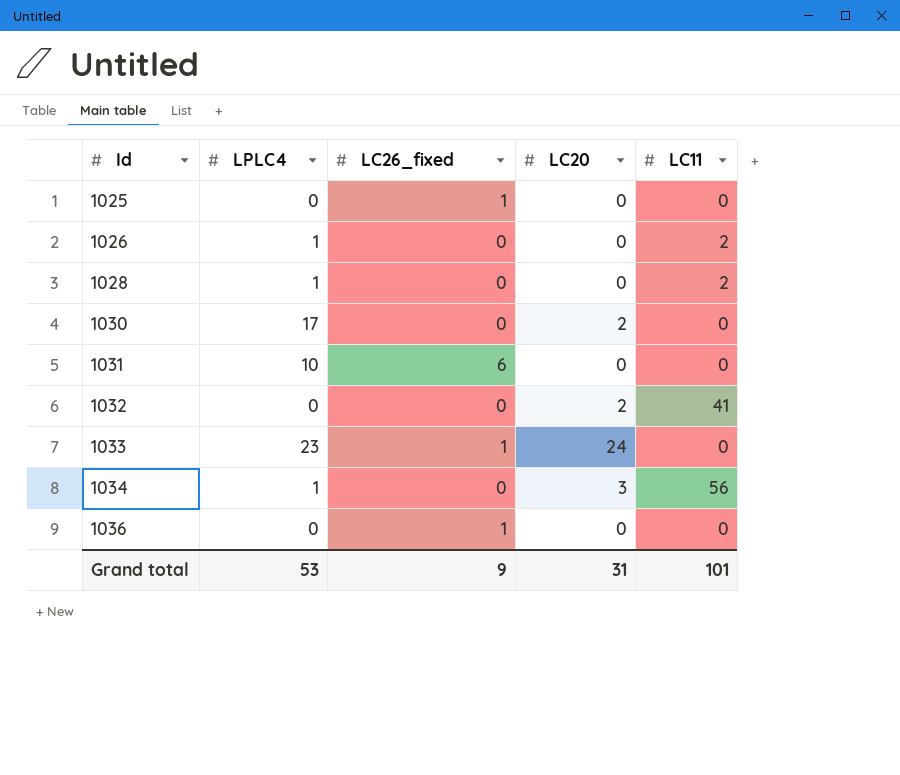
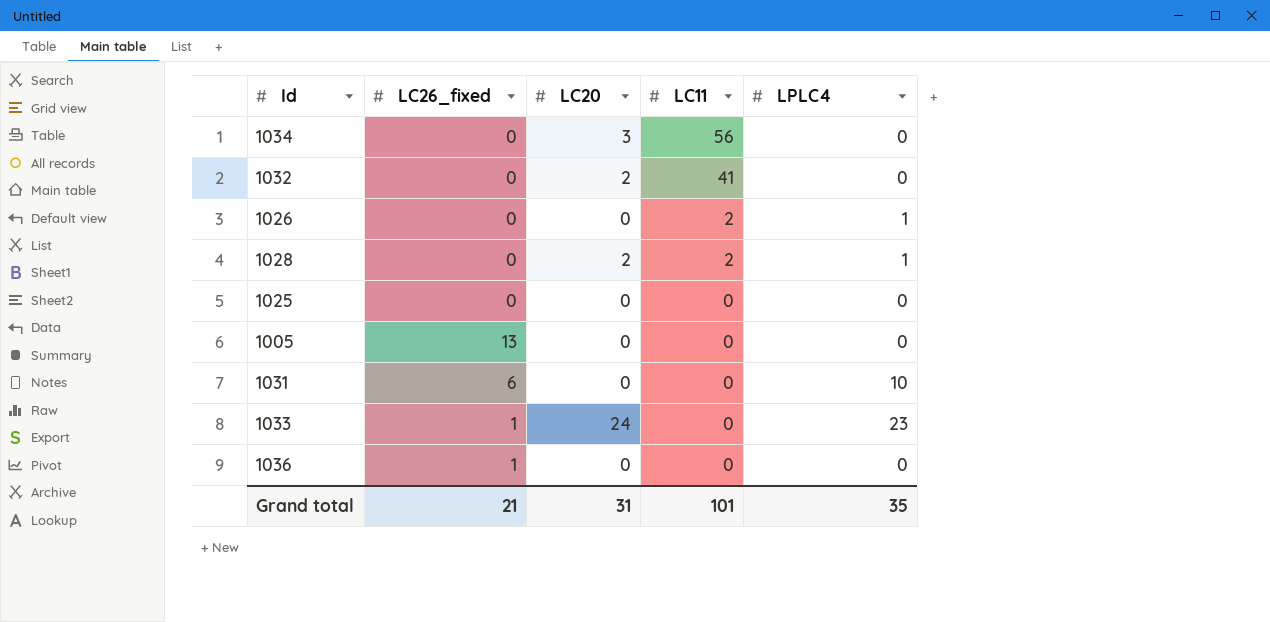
row order: Id ascending -> LC11 descending
column LPLC4 | position: 2 -> 5
row 1030: 17 | 0 | 2 | 0 -> none
1034 | LPLC4: 1 -> 0
1028 | LC20: 0 -> 2
1025 | LC26_fixed: 1 -> 0
row 1005: none -> 13 | 0 | 0 | 0
Grand total | LC26_fixed: 9 -> 21
Grand total | LPLC4: 53 -> 35

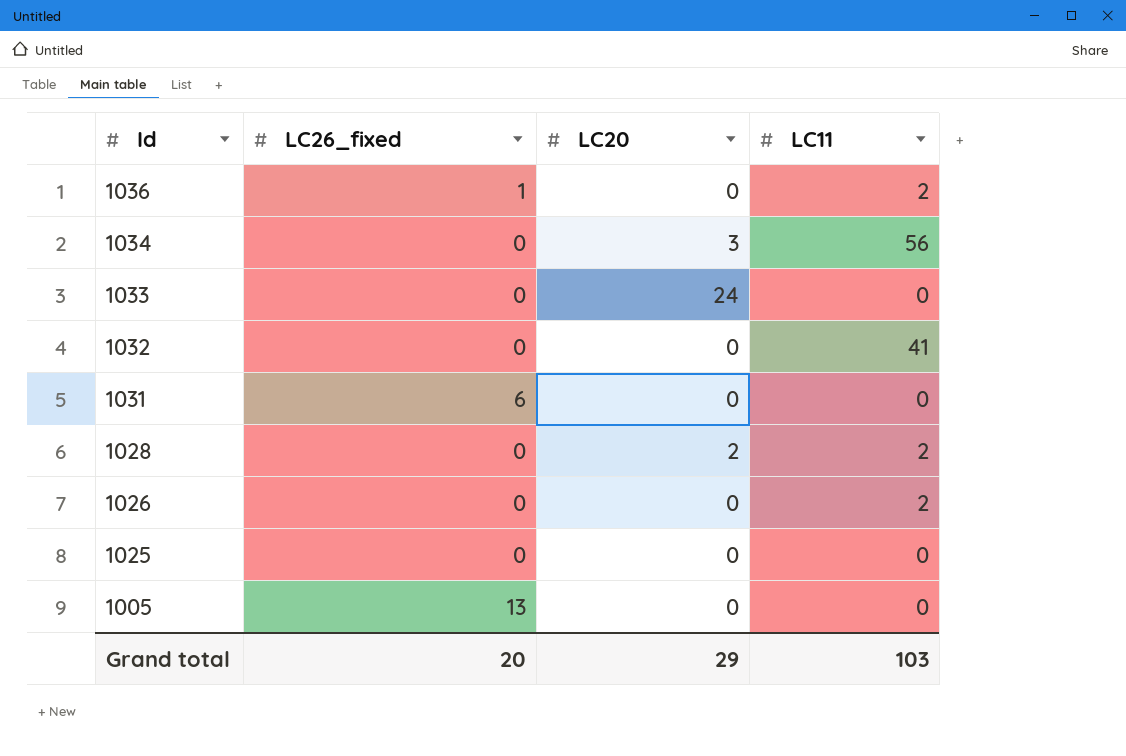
row order: LC11 descending -> Id descending
column LPLC4 | position: 5 -> none
1036 | LC11: 0 -> 2
1033 | LC26_fixed: 1 -> 0
1032 | LC20: 2 -> 0
Grand total | LC26_fixed: 21 -> 20
Grand total | LC20: 31 -> 29
Grand total | LC11: 101 -> 103

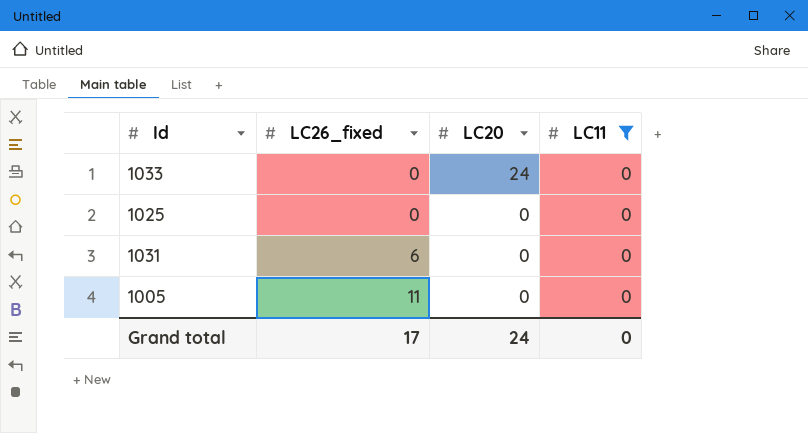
filter: none -> LC11 = 0
row order: Id descending -> LC26_fixed ascending
1005 | LC26_fixed: 13 -> 11
Grand total | LC26_fixed: 20 -> 17
Grand total | LC20: 29 -> 24
Grand total | LC11: 103 -> 0

